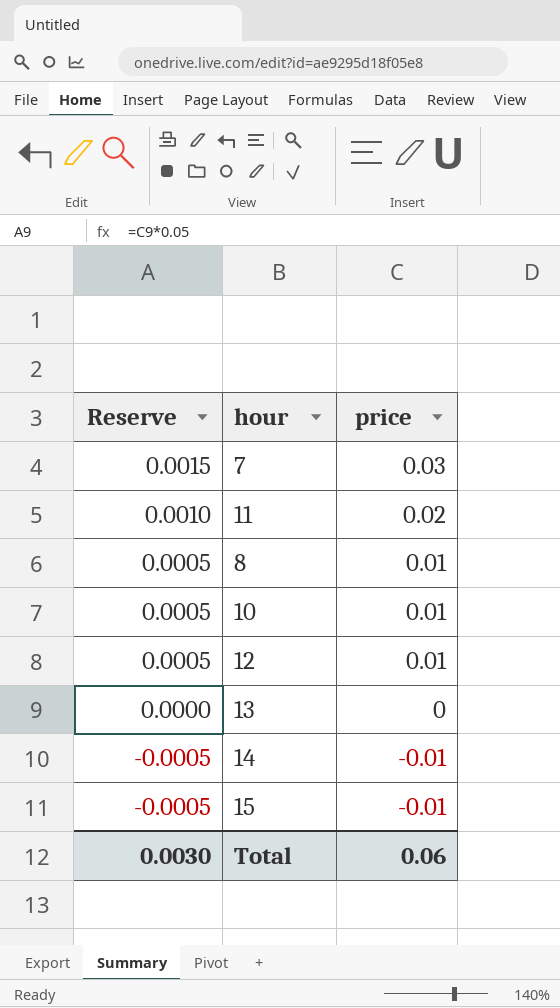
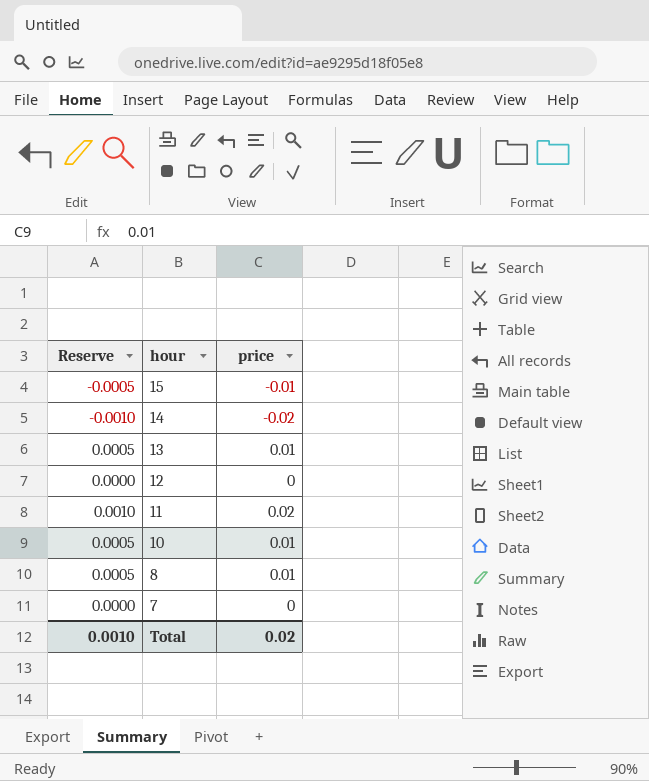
row order: Reserve descending -> hour descending
14 | Reserve: -0.0005 -> -0.0010
14 | price: -0.01 -> -0.02
13 | Reserve: 0.0000 -> 0.0005
13 | price: 0 -> 0.01
12 | Reserve: 0.0005 -> 0.0000
12 | price: 0.01 -> 0
7 | Reserve: 0.0015 -> 0.0000
7 | price: 0.03 -> 0
Total | Reserve: 0.0030 -> 0.0010
Total | price: 0.06 -> 0.02

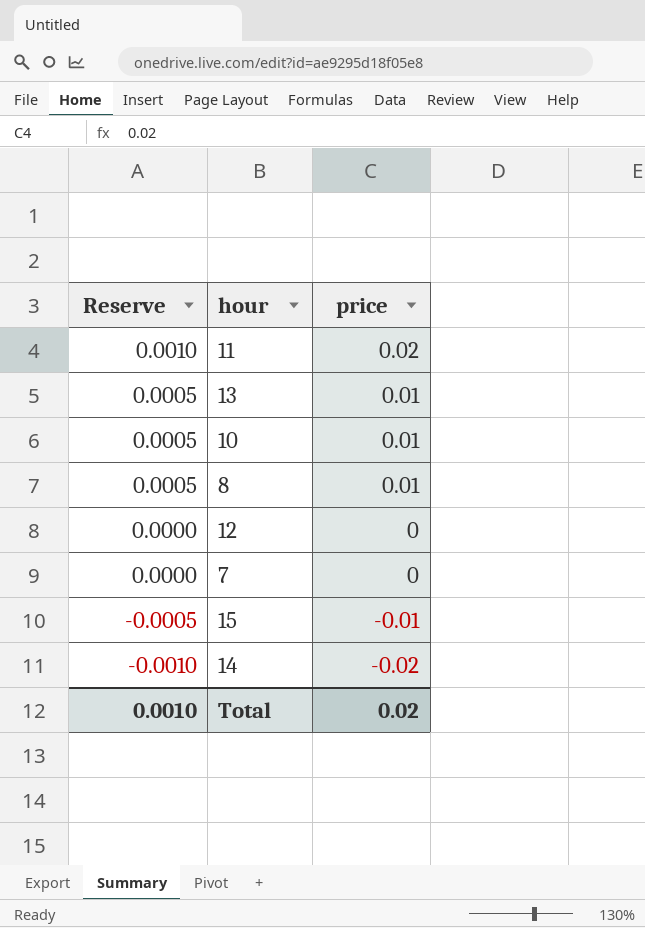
row order: hour descending -> Reserve descending

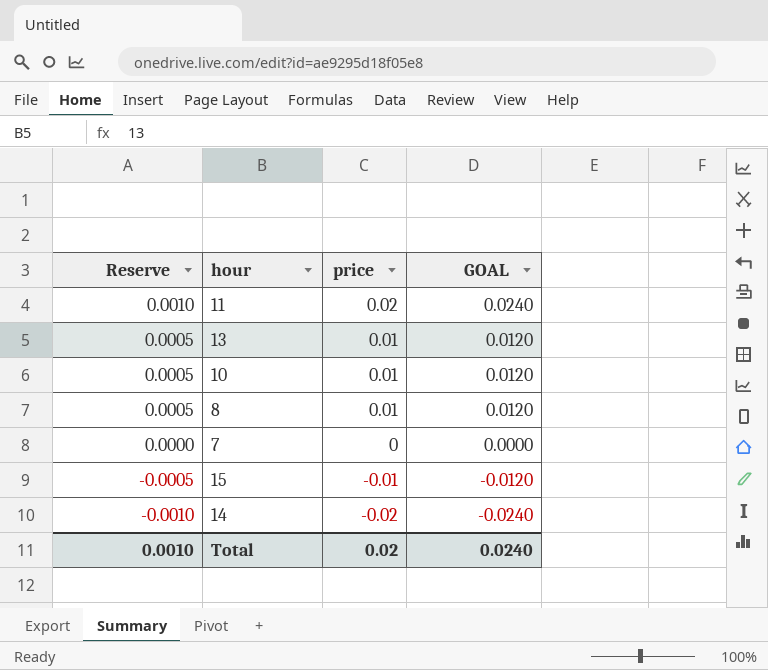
column GOAL | formula: none -> [price] * 1.2
row 12: 0.0000 | 0 -> none

